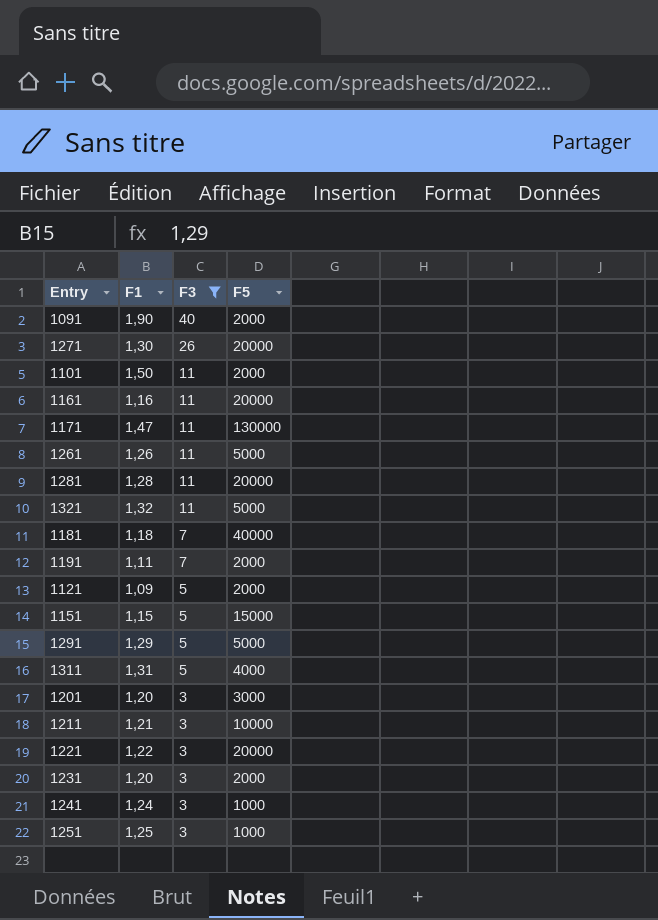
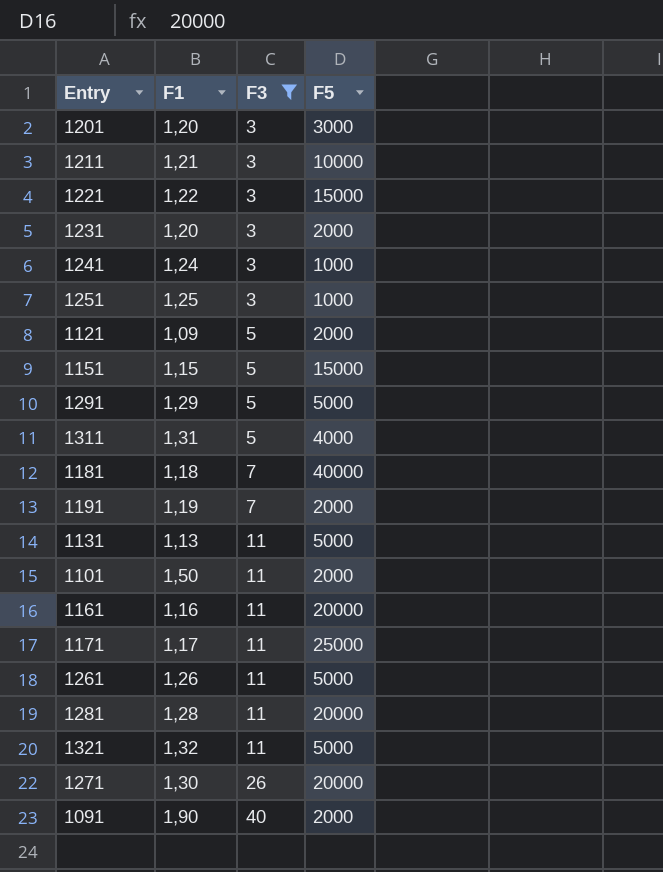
row order: F3 descending -> F3 ascending
1221 | F5: 20000 -> 15000
1191 | F1: 1,11 -> 1,19
row 1131: none -> 1,13 | 11 | 5000
1171 | F1: 1,47 -> 1,17
1171 | F5: 130000 -> 25000

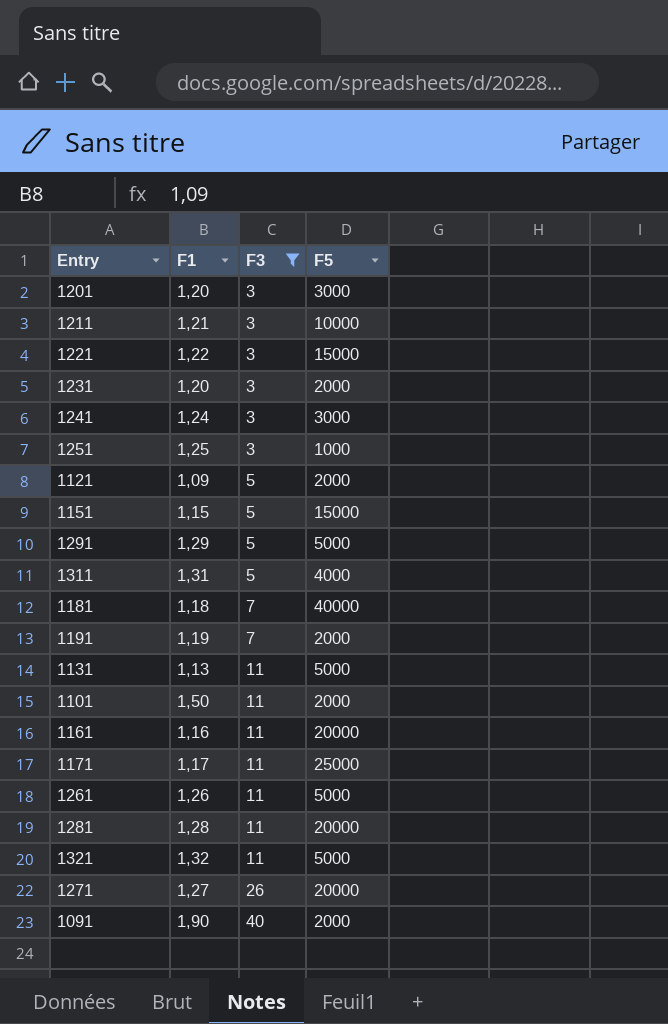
1241 | F5: 1000 -> 3000
1271 | F1: 1,30 -> 1,27

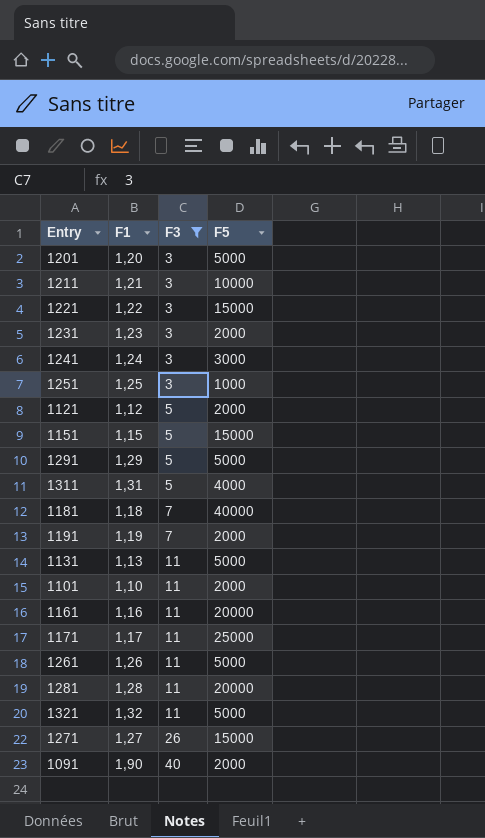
1201 | F5: 3000 -> 5000
1231 | F1: 1,20 -> 1,23
1121 | F1: 1,09 -> 1,12
1101 | F1: 1,50 -> 1,10
1271 | F5: 20000 -> 15000

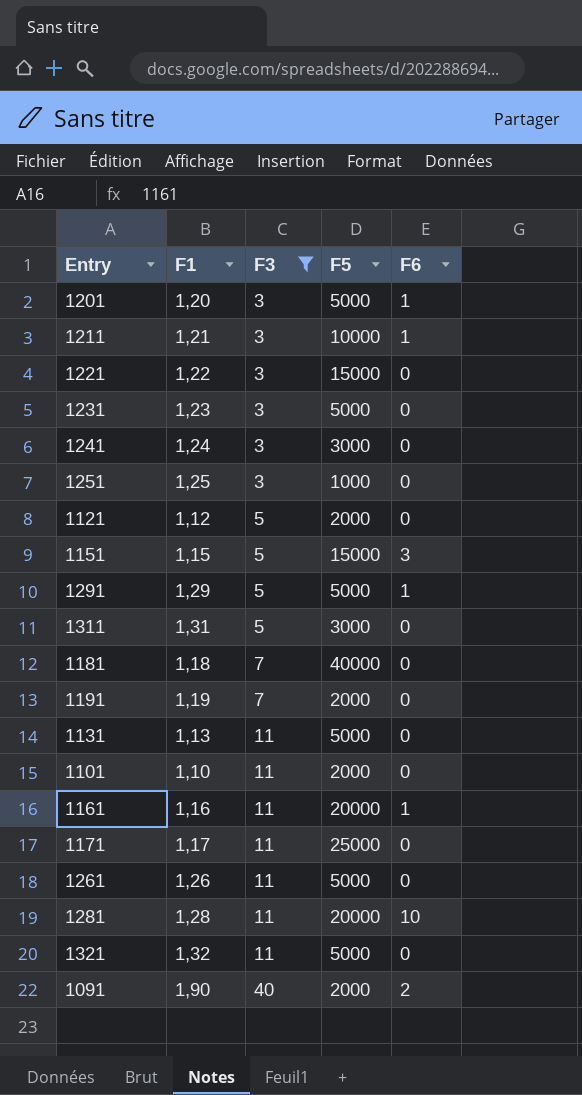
column F6 | position: none -> 5
row 1271: 1,27 | 26 | 15000 -> none
1231 | F5: 2000 -> 5000
1311 | F5: 4000 -> 3000

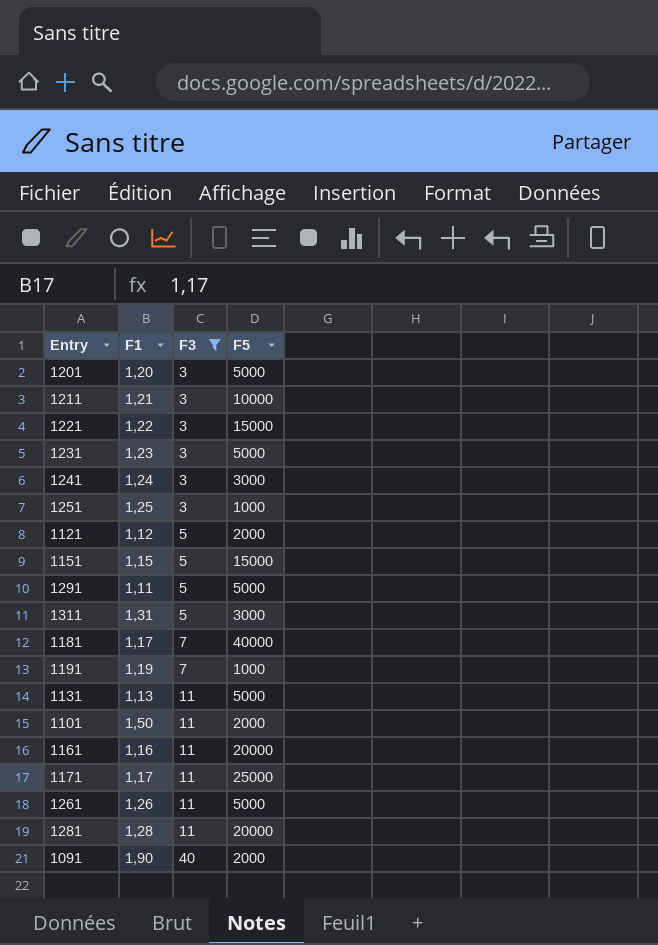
column F6 | position: 5 -> none
row 1321: 1,32 | 11 | 5000 | 0 -> none
1291 | F1: 1,29 -> 1,11
1181 | F1: 1,18 -> 1,17
1191 | F5: 2000 -> 1000
1101 | F1: 1,10 -> 1,50

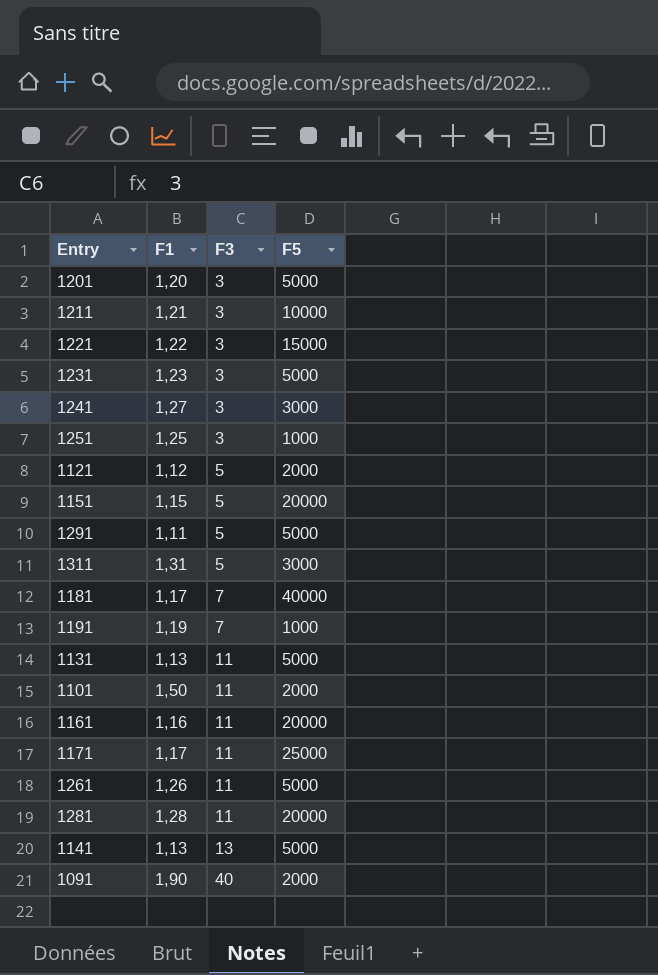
filter: F3 != 13 -> none
1241 | F1: 1,24 -> 1,27
1151 | F5: 15000 -> 20000

